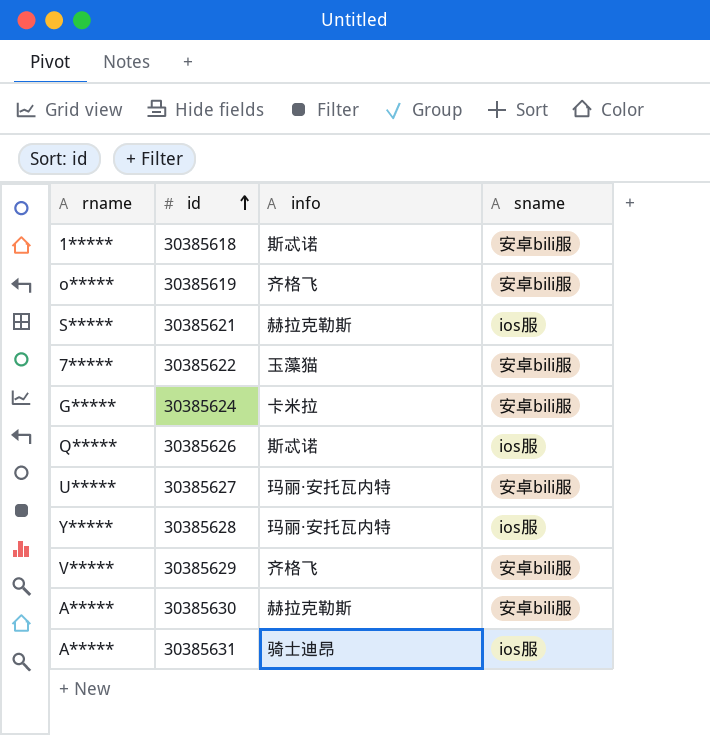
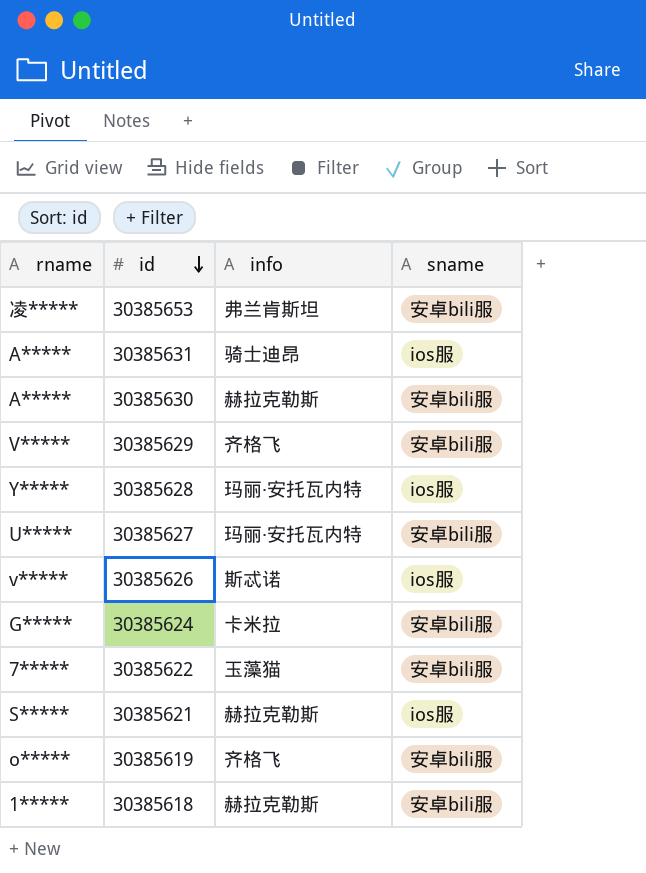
row order: id ascending -> id descending
row 30385653: none -> 凌***** | 弗兰肯斯坦 | 安卓bili服
30385626 | rname: Q***** -> v*****
30385618 | info: 斯忒诺 -> 赫拉克勒斯

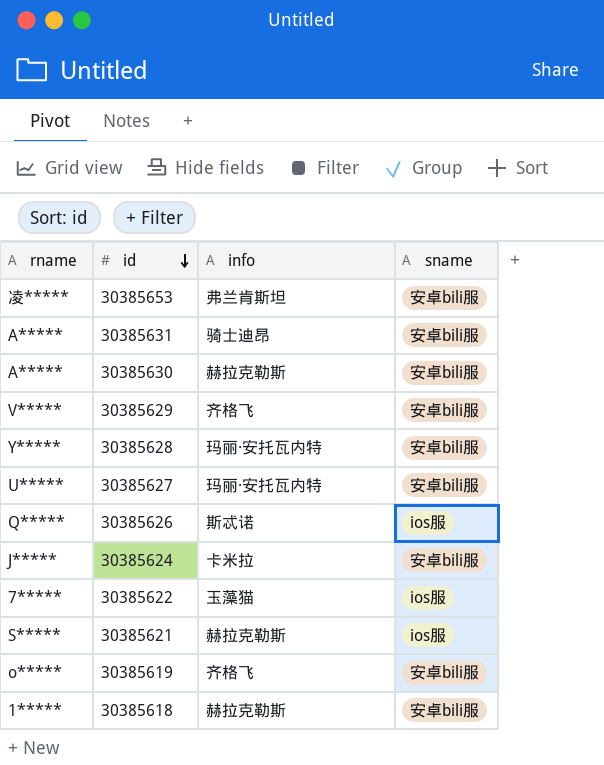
30385631 | sname: ios服 -> 安卓bili服
30385628 | sname: ios服 -> 安卓bili服
30385626 | rname: v***** -> Q*****
30385624 | rname: G***** -> J*****
30385622 | sname: 安卓bili服 -> ios服

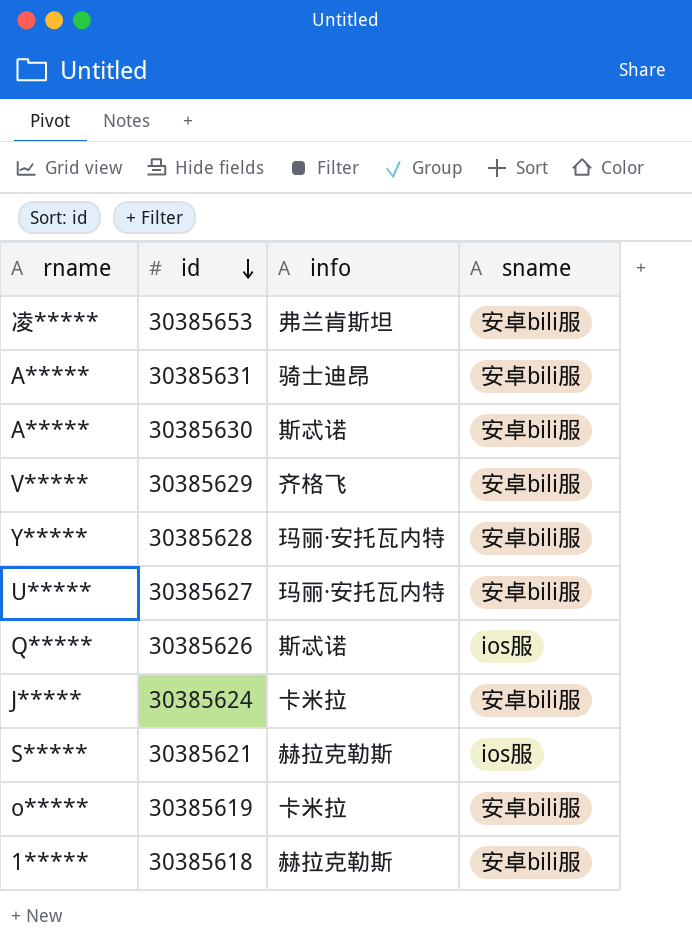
row 30385622: 7***** | 玉藻猫 | ios服 -> none
30385630 | info: 赫拉克勒斯 -> 斯忒诺
30385619 | info: 齐格飞 -> 卡米拉

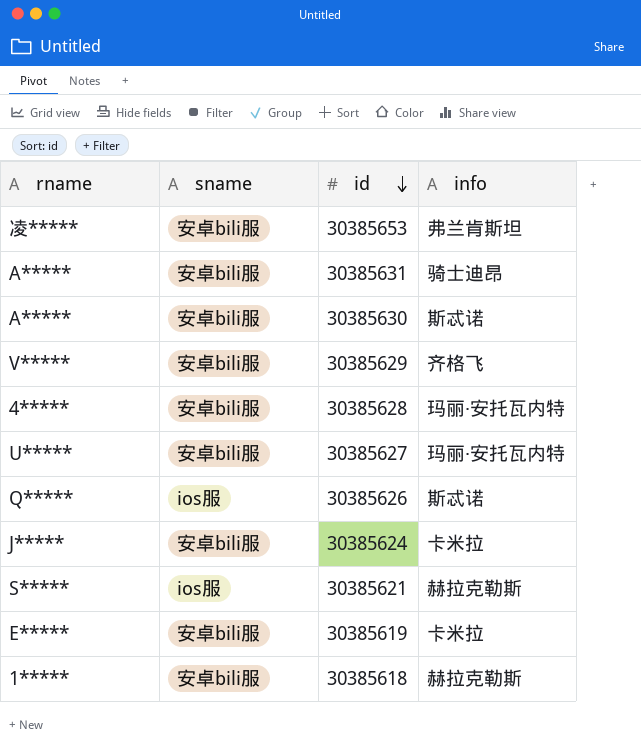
column sname | position: 4 -> 2
30385628 | rname: Y***** -> 4*****
30385619 | rname: o***** -> E*****

